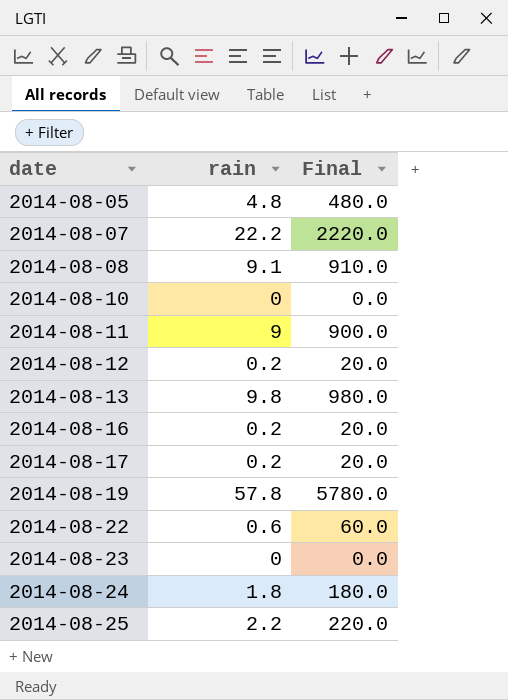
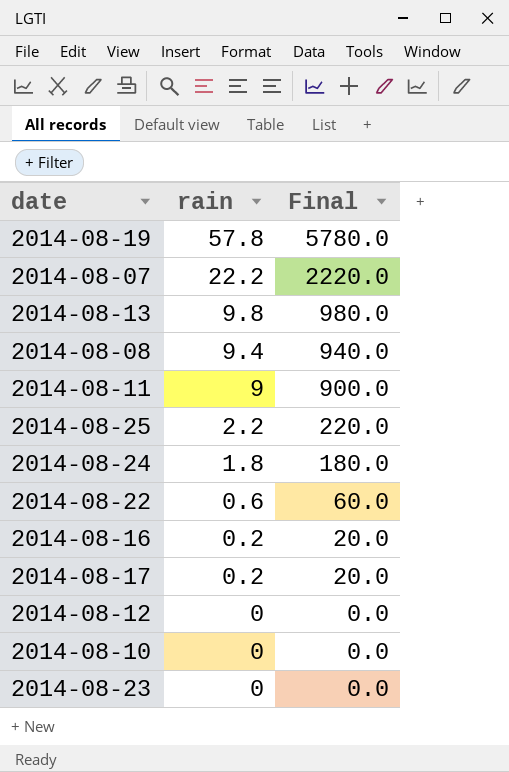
row order: date ascending -> rain descending
row 2014-08-05: 4.8 | 480.0 -> none
2014-08-08 | rain: 9.1 -> 9.4
2014-08-08 | Final: 910.0 -> 940.0
2014-08-12 | rain: 0.2 -> 0
2014-08-12 | Final: 20.0 -> 0.0

